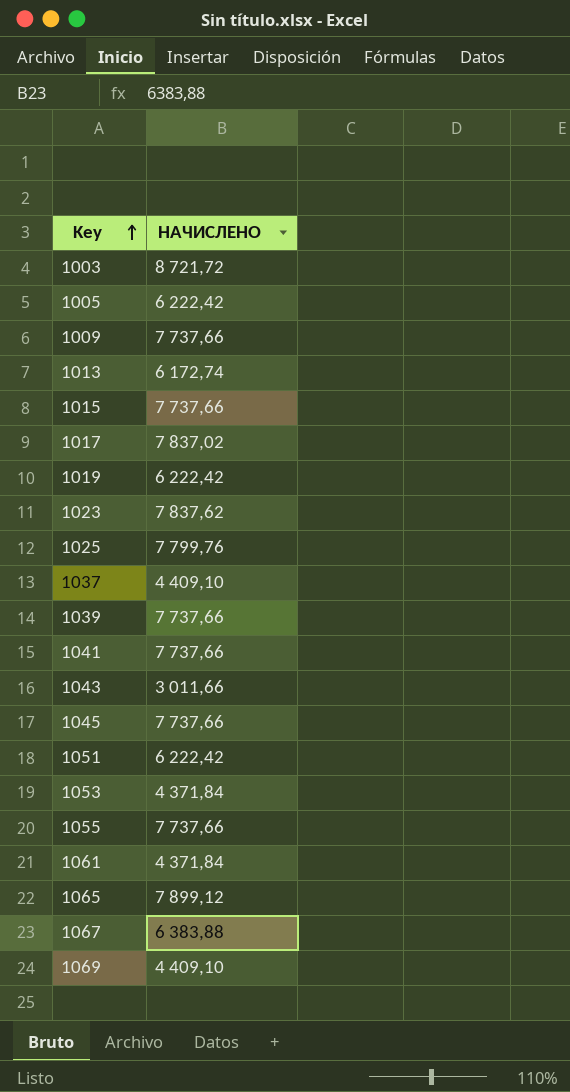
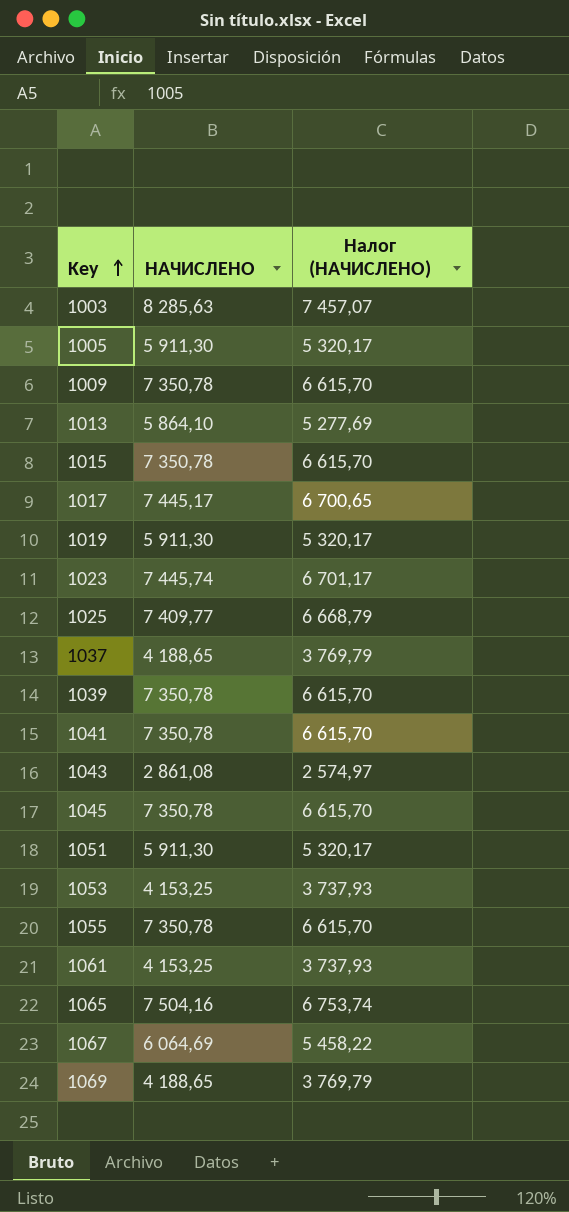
column Налог (НАЧИСЛЕНО) | formula: none -> [НАЧИСЛЕНО] * 0,9
1003 | НАЧИСЛЕНО: 8 721,72 -> 8 285,63
1005 | НАЧИСЛЕНО: 6 222,42 -> 5 911,30
1009 | НАЧИСЛЕНО: 7 737,66 -> 7 350,78
1013 | НАЧИСЛЕНО: 6 172,74 -> 5 864,10
1015 | НАЧИСЛЕНО: 7 737,66 -> 7 350,78
1017 | НАЧИСЛЕНО: 7 837,02 -> 7 445,17
1019 | НАЧИСЛЕНО: 6 222,42 -> 5 911,30
1023 | НАЧИСЛЕНО: 7 837,62 -> 7 445,74
1025 | НАЧИСЛЕНО: 7 799,76 -> 7 409,77
1037 | НАЧИСЛЕНО: 4 409,10 -> 4 188,65
1039 | НАЧИСЛЕНО: 7 737,66 -> 7 350,78
1041 | НАЧИСЛЕНО: 7 737,66 -> 7 350,78
1043 | НАЧИСЛЕНО: 3 011,66 -> 2 861,08
1045 | НАЧИСЛЕНО: 7 737,66 -> 7 350,78
1051 | НАЧИСЛЕНО: 6 222,42 -> 5 911,30
1053 | НАЧИСЛЕНО: 4 371,84 -> 4 153,25
1055 | НАЧИСЛЕНО: 7 737,66 -> 7 350,78
1061 | НАЧИСЛЕНО: 4 371,84 -> 4 153,25
1065 | НАЧИСЛЕНО: 7 899,12 -> 7 504,16
1067 | НАЧИСЛЕНО: 6 383,88 -> 6 064,69
1069 | НАЧИСЛЕНО: 4 409,10 -> 4 188,65

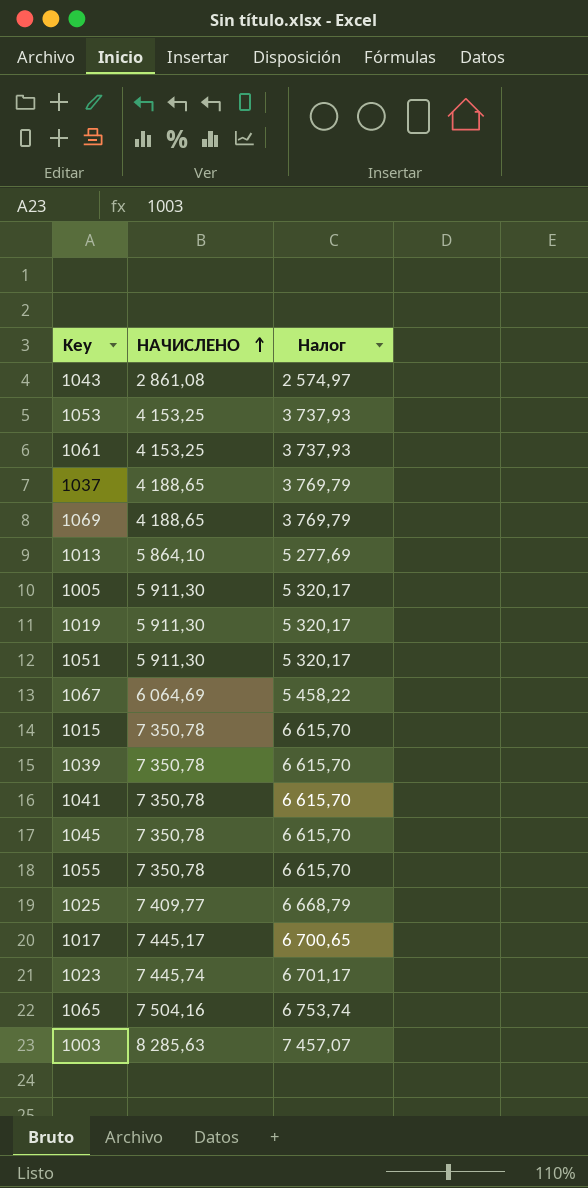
row order: Key ascending -> НАЧИСЛЕНО ascending
column name: Налог (НАЧИСЛЕНО) -> Налог
row 1009: 7 350,78 | 6 615,70 -> none

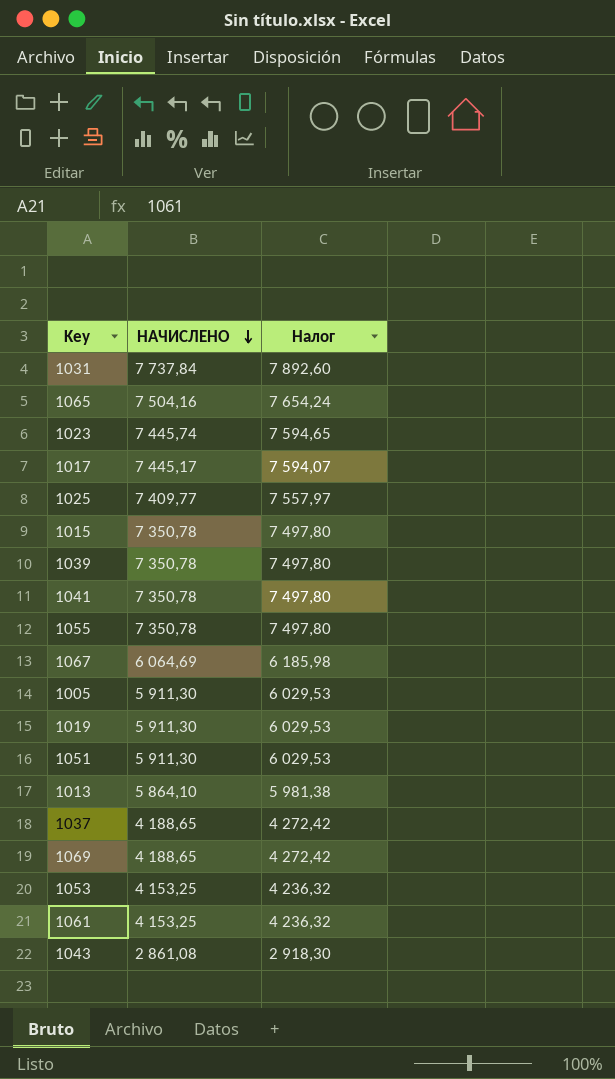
row order: НАЧИСЛЕНО ascending -> НАЧИСЛЕНО descending
column Налог | formula: [НАЧИСЛЕНО] * 0,9 -> [НАЧИСЛЕНО] * 1,02
row 1045: 7 350,78 | 6 615,70 -> none
row 1003: 8 285,63 | 7 457,07 -> none
row 1031: none -> 7 737,84 | 7 892,60

